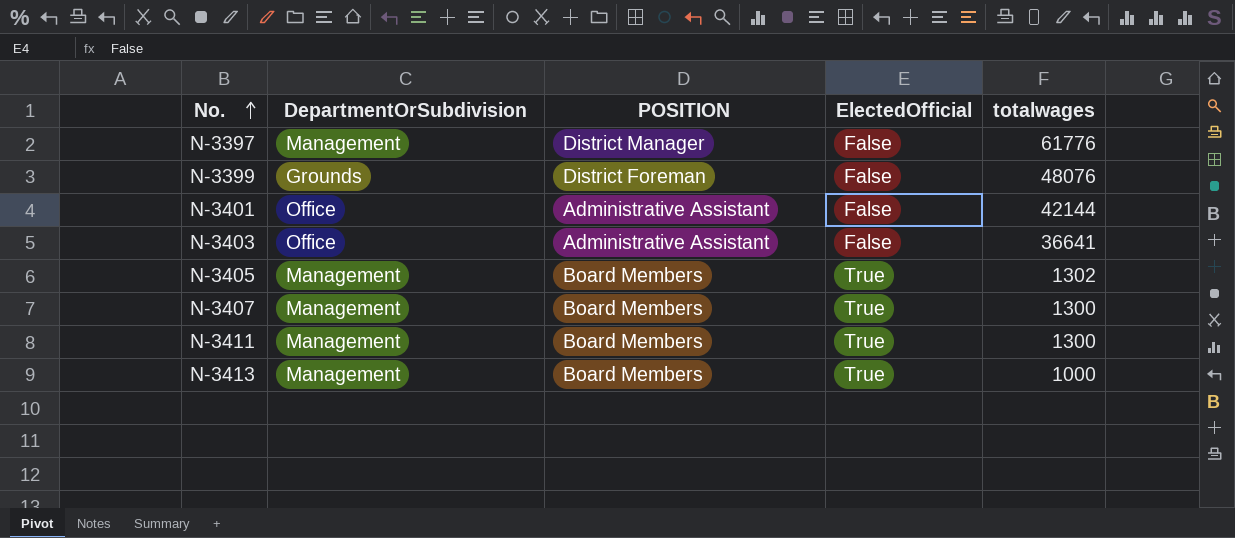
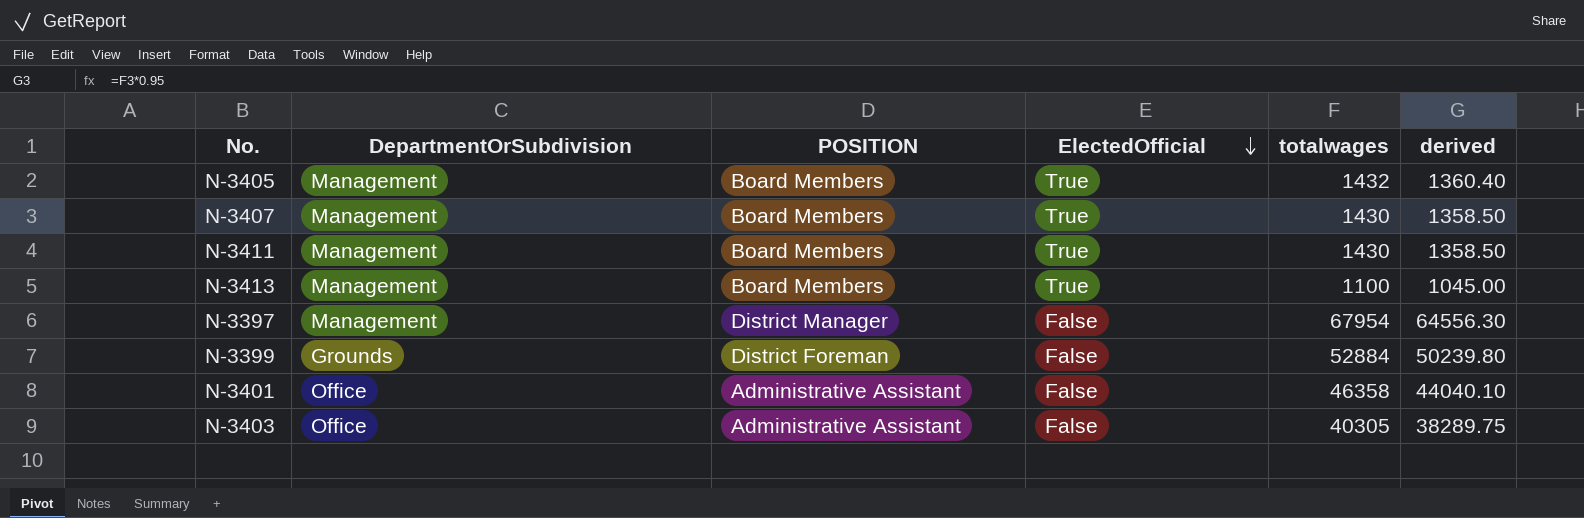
row order: No. ascending -> ElectedOfficial descending
column derived | formula: none -> [totalwages] * 0.95
N-3405 | totalwages: 1302 -> 1432
N-3407 | totalwages: 1300 -> 1430
N-3411 | totalwages: 1300 -> 1430
N-3413 | totalwages: 1000 -> 1100
N-3397 | totalwages: 61776 -> 67954
N-3399 | totalwages: 48076 -> 52884
N-3401 | totalwages: 42144 -> 46358
N-3403 | totalwages: 36641 -> 40305

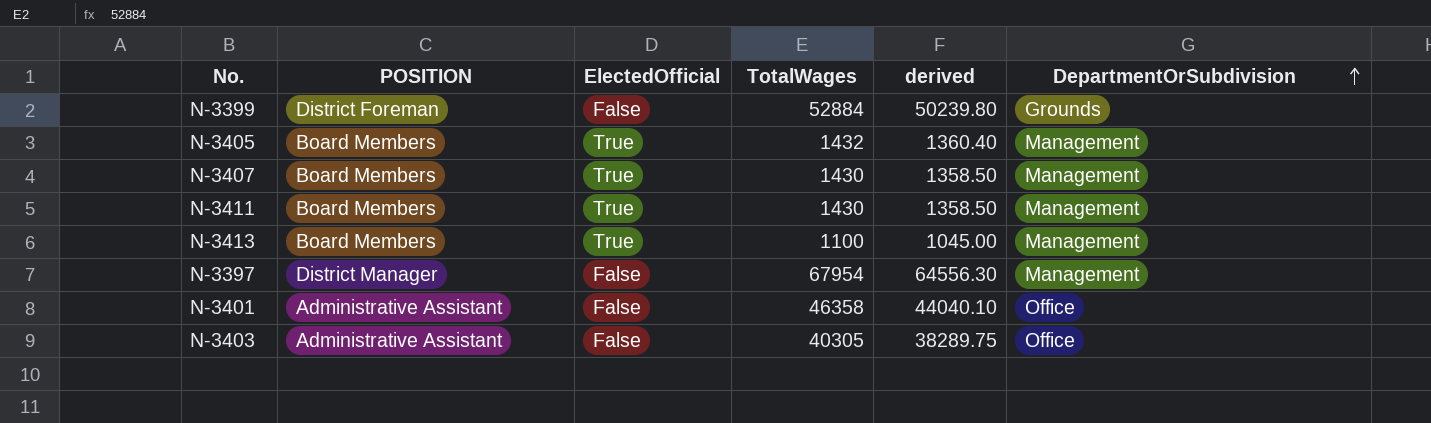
row order: ElectedOfficial descending -> DepartmentOrSubdivision ascending
column name: totalwages -> TotalWages
column DepartmentOrSubdivision | position: 2 -> 6

